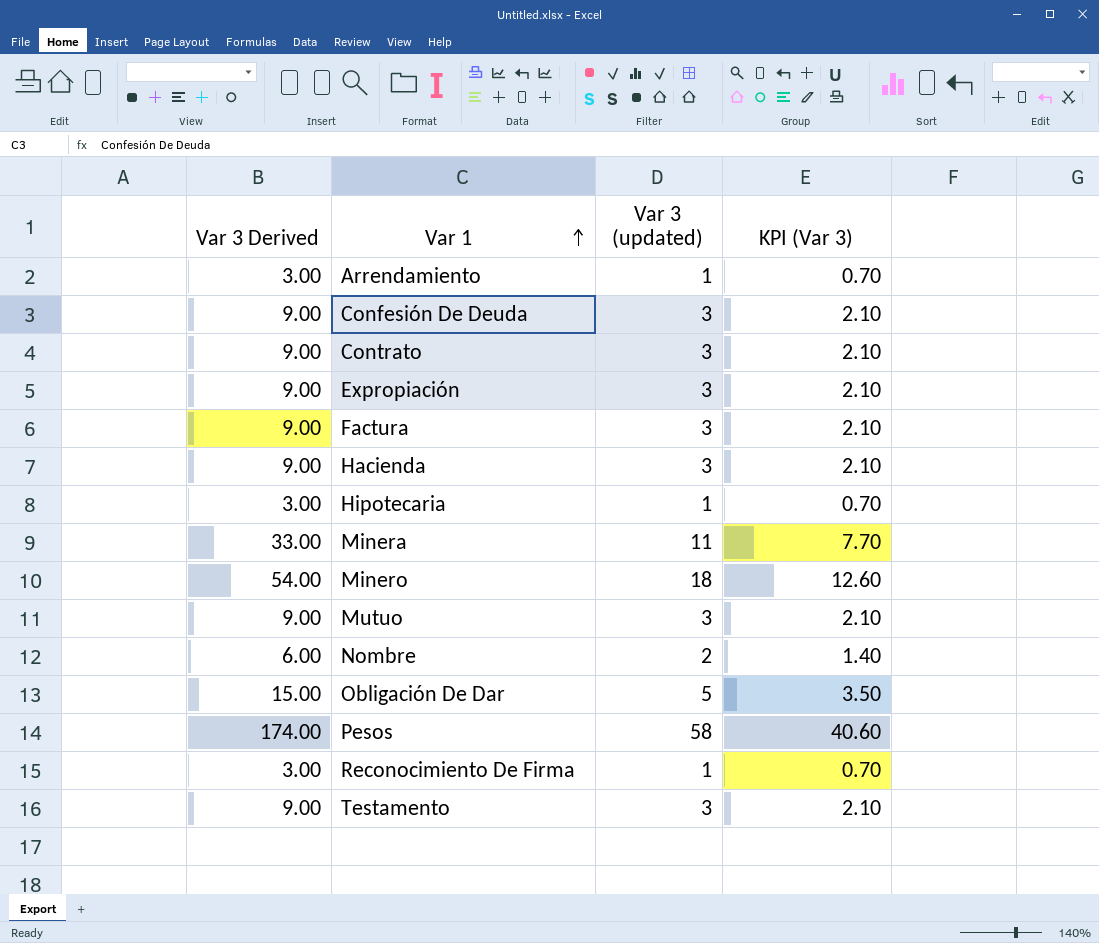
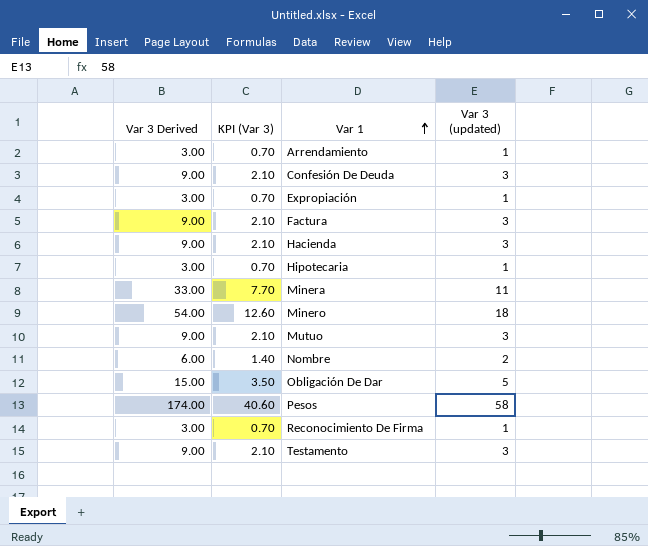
column KPI (Var 3) | position: 4 -> 2
row Contrato: 9.00 | 3 | 2.10 -> none
Expropiación | Var 3 Derived: 9.00 -> 3.00
Expropiación | KPI (Var 3): 2.10 -> 0.70
Expropiación | Var 3 (updated): 3 -> 1

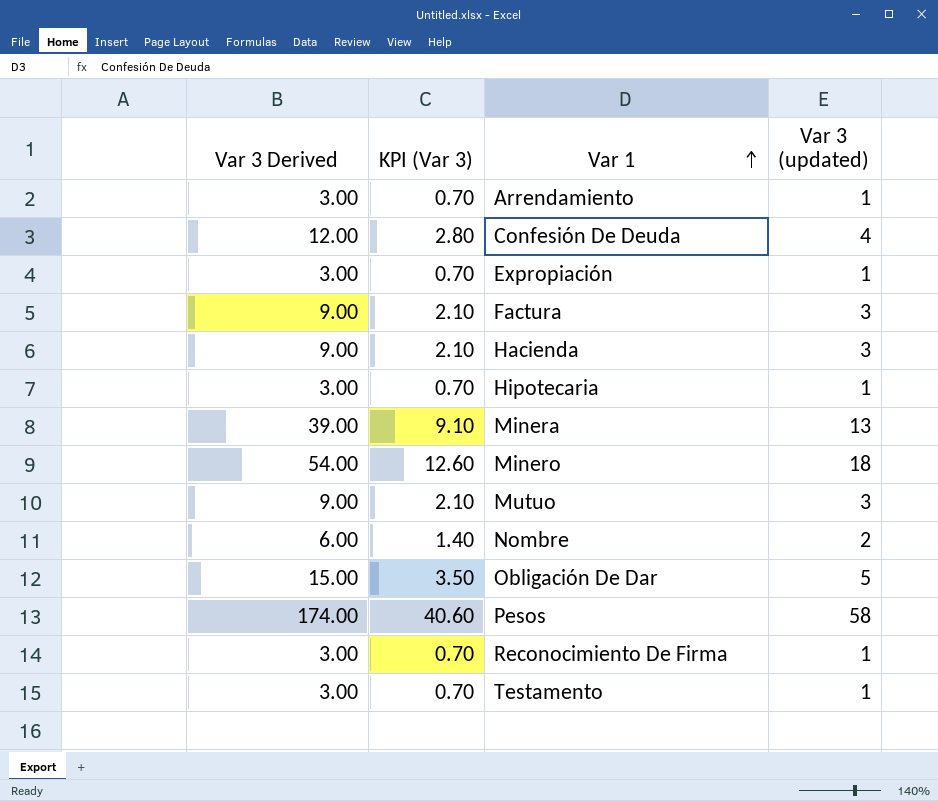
Confesión De Deuda | Var 3 Derived: 9.00 -> 12.00
Confesión De Deuda | KPI (Var 3): 2.10 -> 2.80
Confesión De Deuda | Var 3 (updated): 3 -> 4
Minera | Var 3 Derived: 33.00 -> 39.00
Minera | KPI (Var 3): 7.70 -> 9.10
Minera | Var 3 (updated): 11 -> 13
Testamento | Var 3 Derived: 9.00 -> 3.00
Testamento | KPI (Var 3): 2.10 -> 0.70
Testamento | Var 3 (updated): 3 -> 1

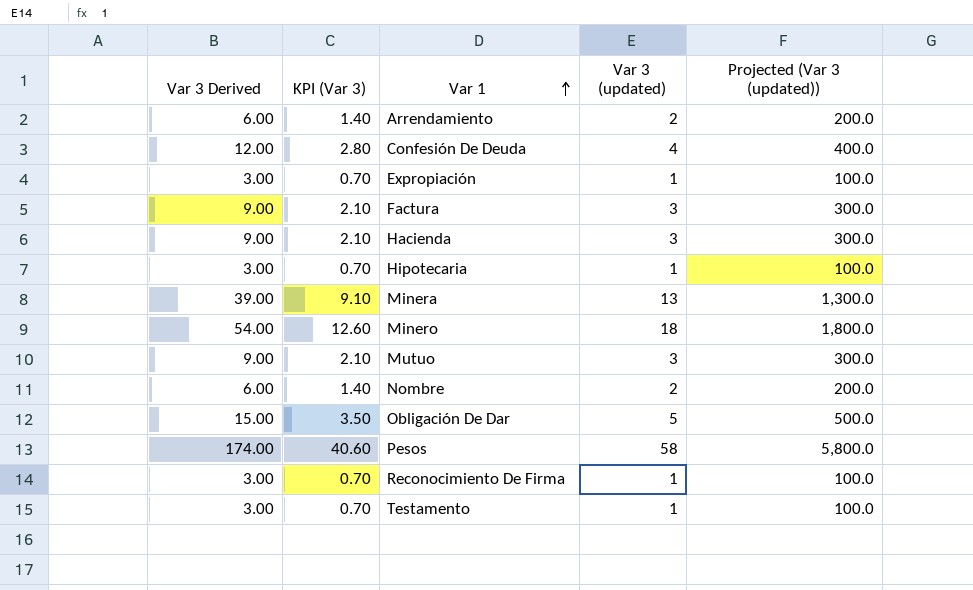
column Projected (Var 3 (updated)) | formula: none -> [Var 3 (updated)] * 100
Arrendamiento | Var 3 Derived: 3.00 -> 6.00
Arrendamiento | KPI (Var 3): 0.70 -> 1.40
Arrendamiento | Var 3 (updated): 1 -> 2

